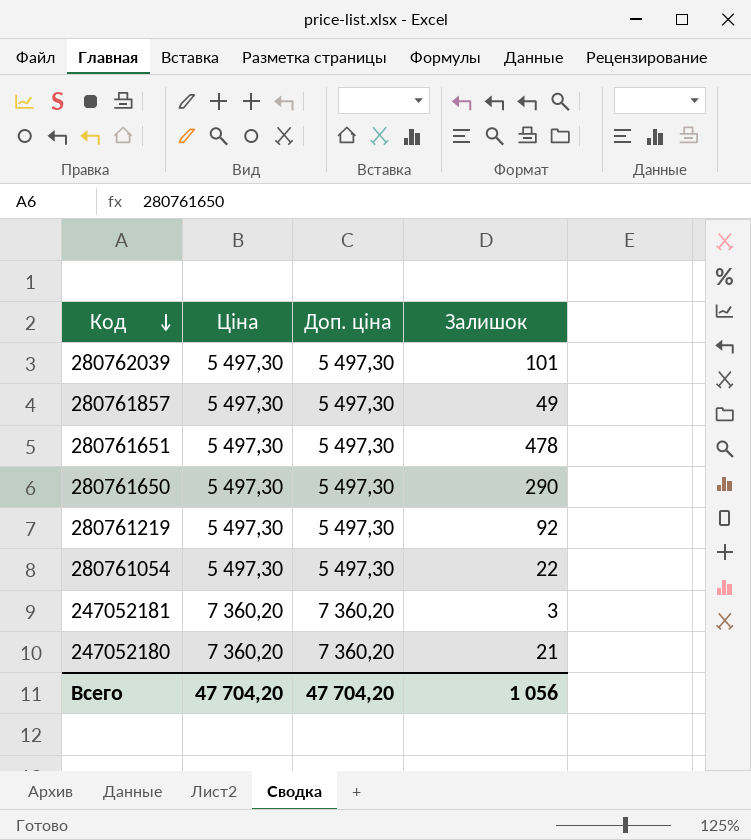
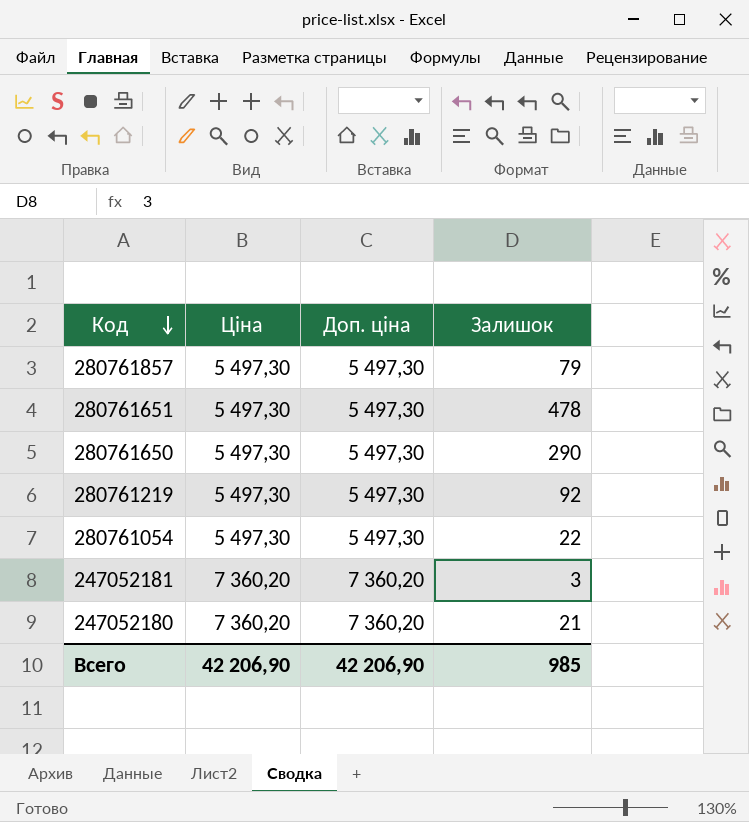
row 280762039: 5 497,30 | 5 497,30 | 101 -> none
280761857 | Залишок: 49 -> 79
Всего | Ціна: 47 704,20 -> 42 206,90
Всего | Доп. ціна: 47 704,20 -> 42 206,90
Всего | Залишок: 1 056 -> 985

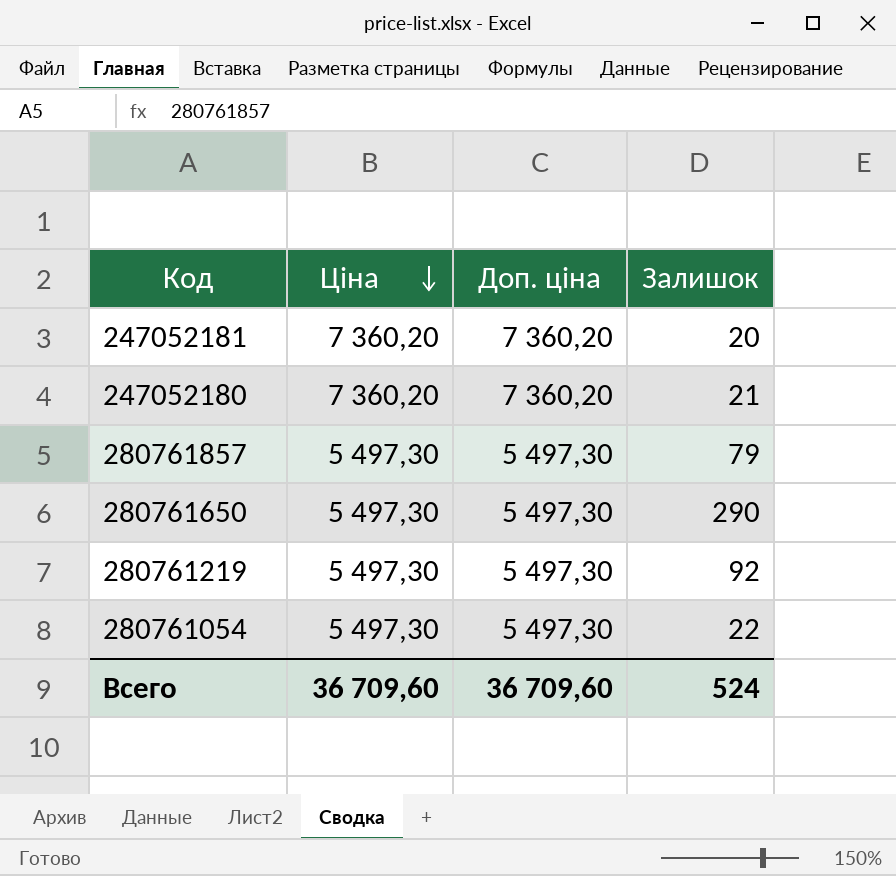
row order: Код descending -> Ціна descending
row 280761651: 5 497,30 | 5 497,30 | 478 -> none
247052181 | Залишок: 3 -> 20
Всего | Ціна: 42 206,90 -> 36 709,60
Всего | Доп. ціна: 42 206,90 -> 36 709,60
Всего | Залишок: 985 -> 524

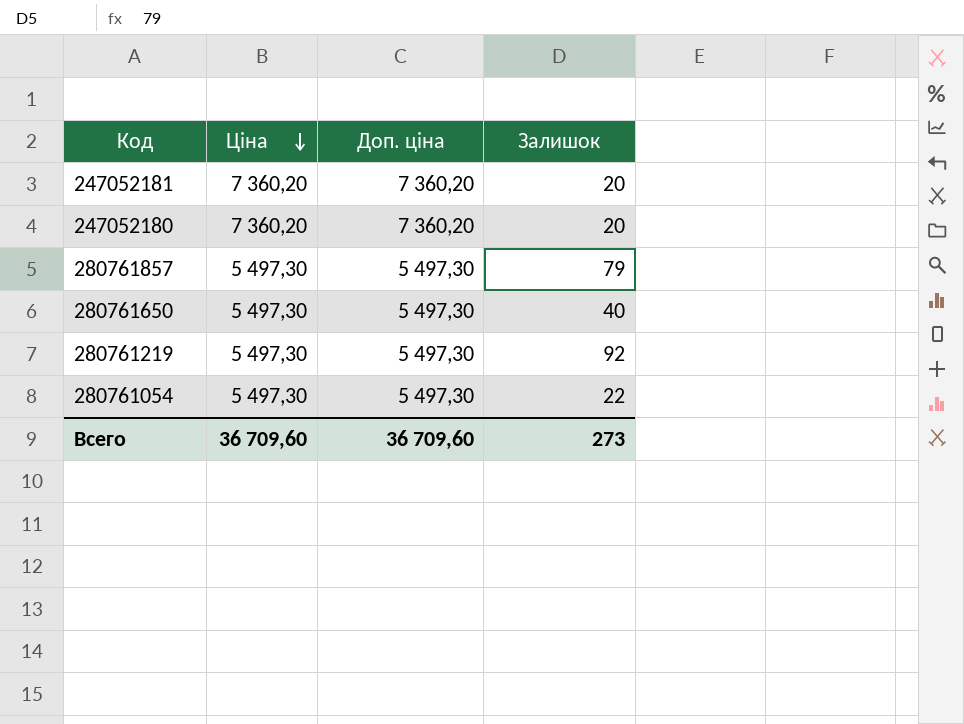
247052180 | Залишок: 21 -> 20
280761650 | Залишок: 290 -> 40
Всего | Залишок: 524 -> 273

